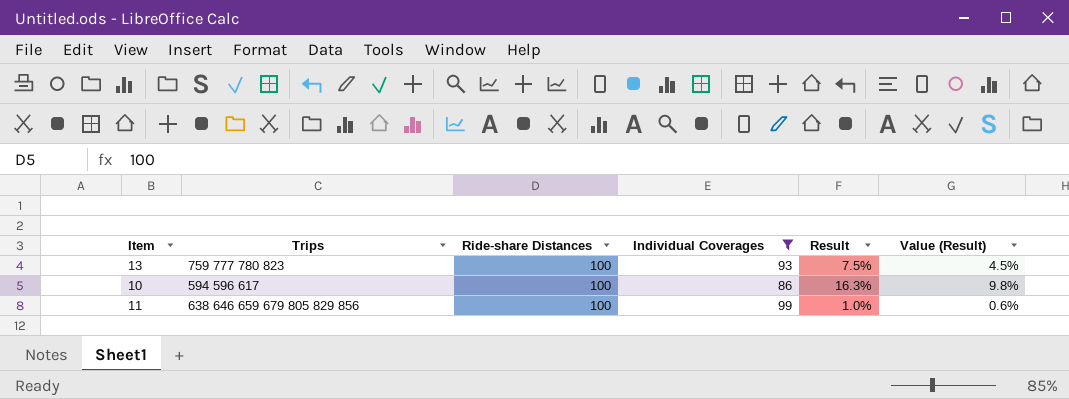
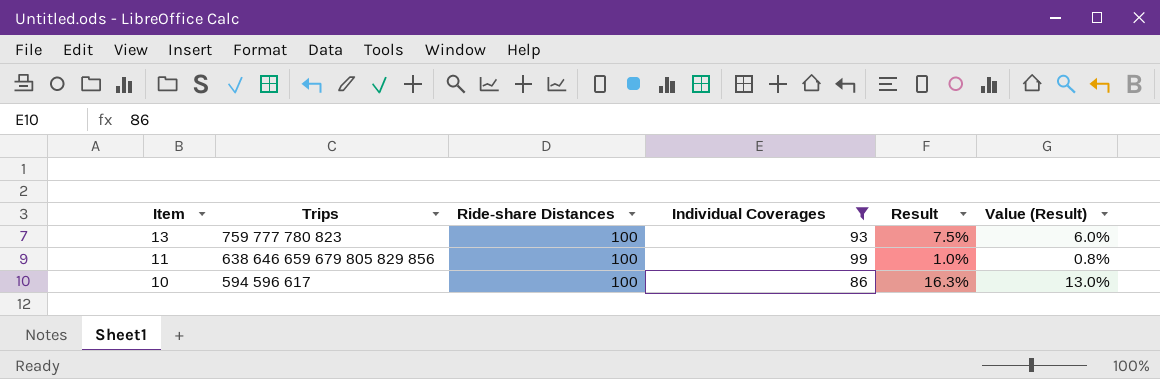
row order: none -> Item descending
column Value (Result) | formula: [Result] * 0.6 -> [Result] * 0.8

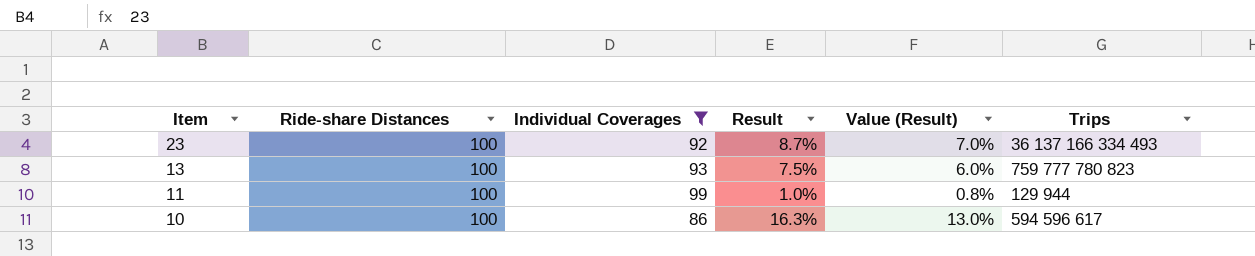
column Trips | position: 2 -> 6
row 23: none -> 100 | 92 | 8.7% | 7.0% | 36 137 166 334 493
11 | Trips: 638 646 659 679 805 829 856 -> 129 944

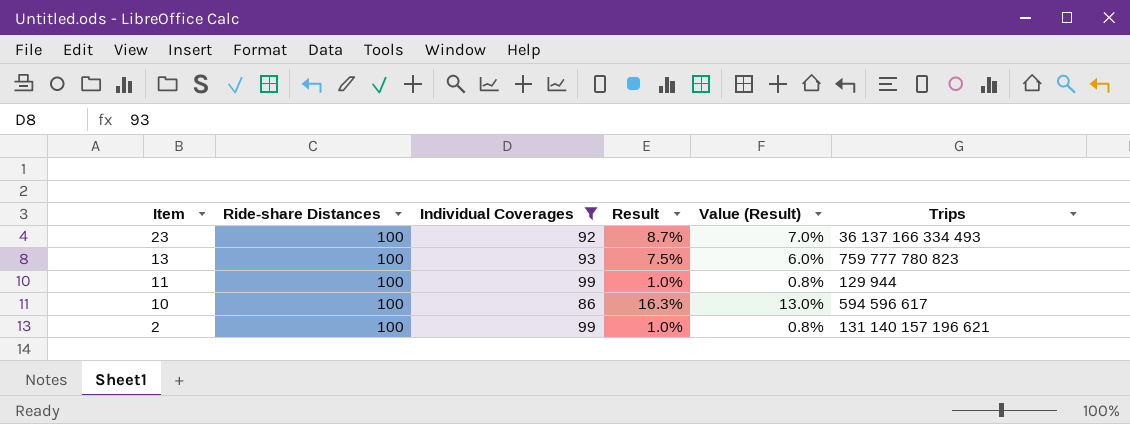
row 2: none -> 100 | 99 | 1.0% | 0.8% | 131 140 157 196 621

